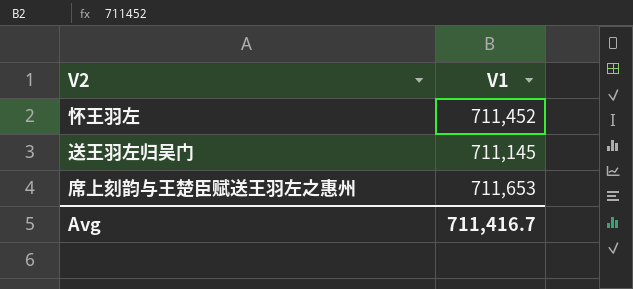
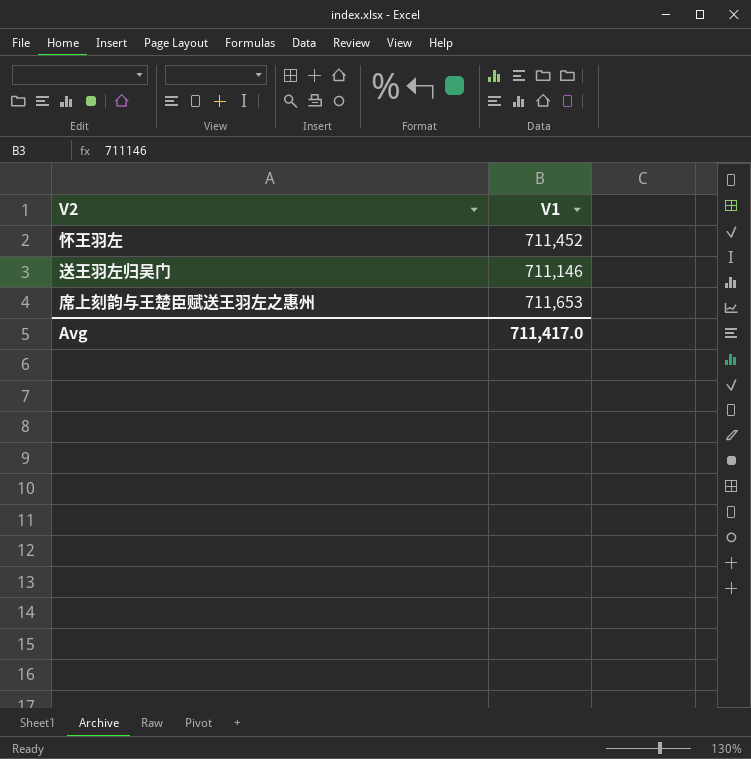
送王羽左归吴门 | V1: 711,145 -> 711,146
Avg | V1: 711,416.7 -> 711,417.0

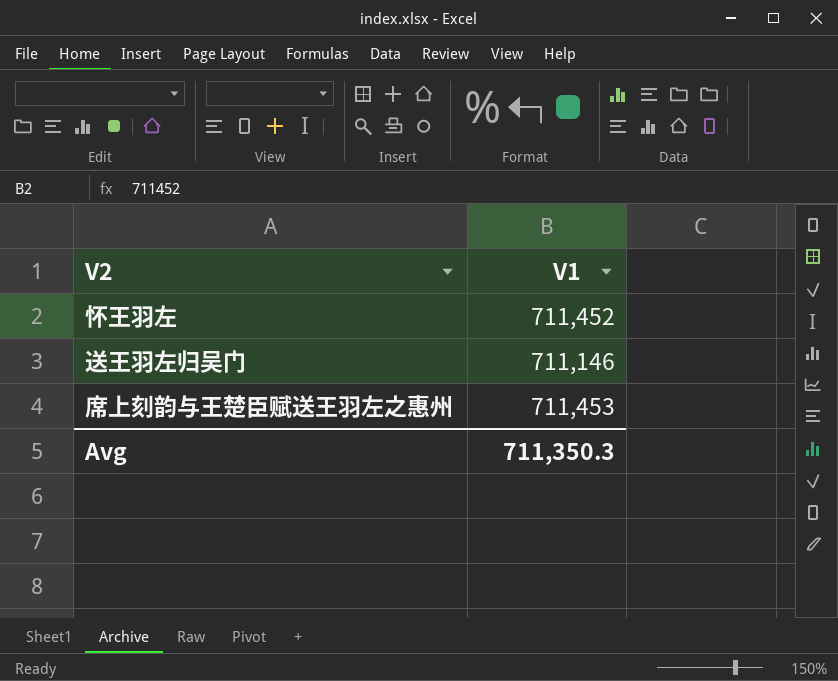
席上刻韵与王楚臣赋送王羽左之惠州 | V1: 711,653 -> 711,453
Avg | V1: 711,417.0 -> 711,350.3

